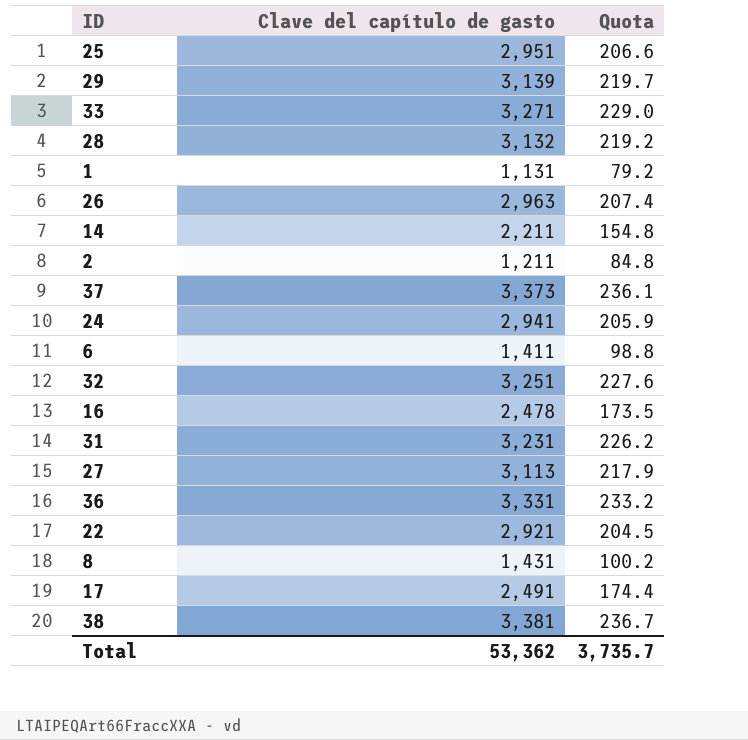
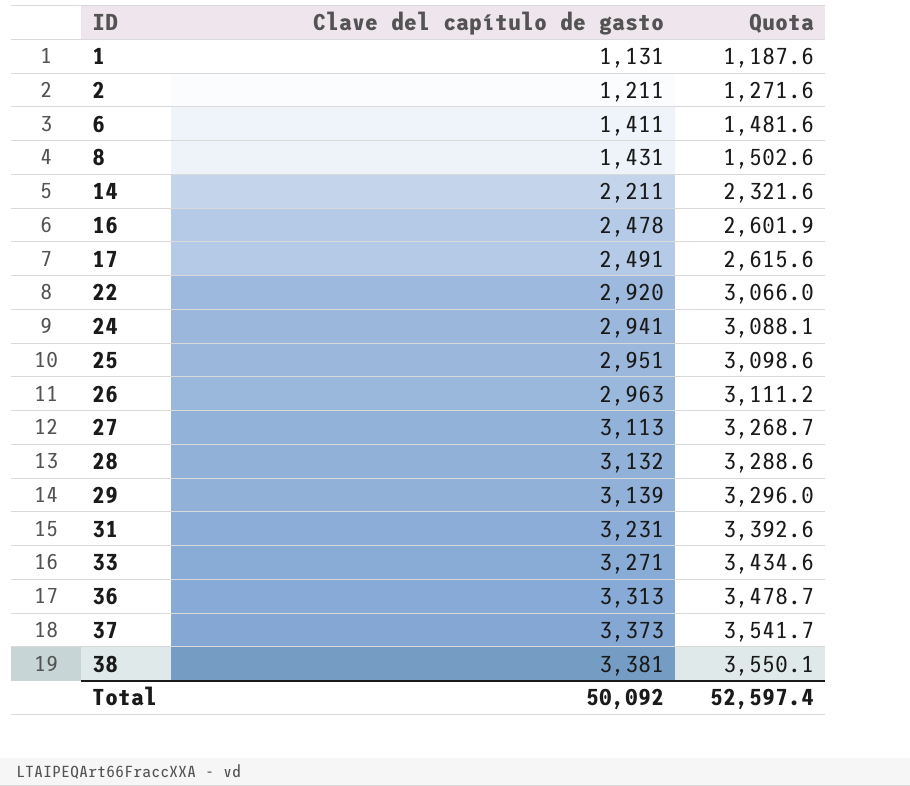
row order: none -> ID ascending
column Quota | formula: [Clave del capítulo de gasto] * 0.07 -> [Clave del capítulo de gasto] * 1.05
row 32: 3,251 | 227.6 -> none
22 | Clave del capítulo de gasto: 2,921 -> 2,920
36 | Clave del capítulo de gasto: 3,331 -> 3,313
Total | Clave del capítulo de gasto: 53,362 -> 50,092
Total | Quota: 3,735.7 -> 52,597.4

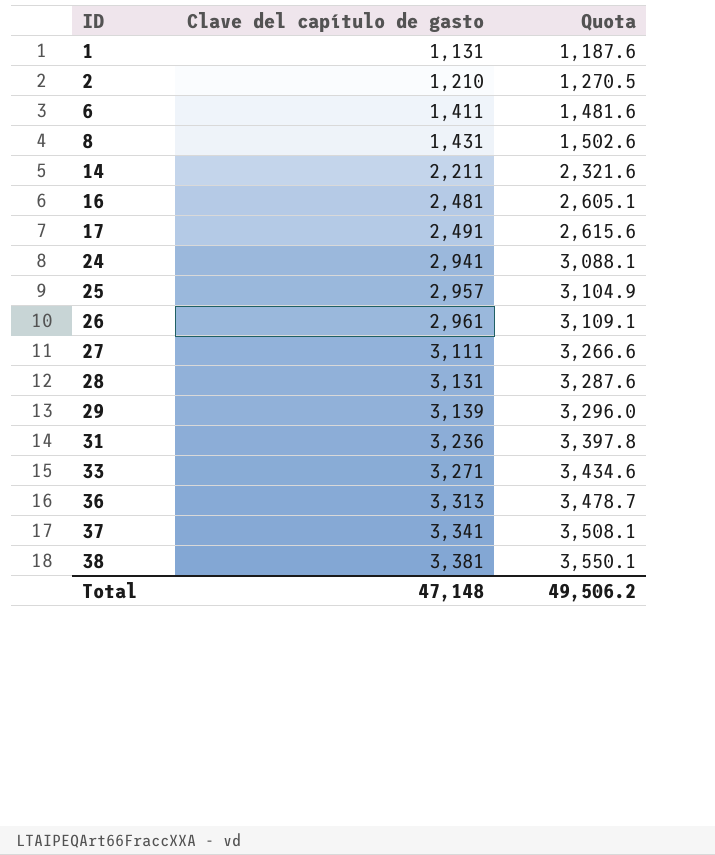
row 22: 2,920 | 3,066.0 -> none
2 | Clave del capítulo de gasto: 1,211 -> 1,210
2 | Quota: 1,271.6 -> 1,270.5
16 | Clave del capítulo de gasto: 2,478 -> 2,481
16 | Quota: 2,601.9 -> 2,605.1
25 | Clave del capítulo de gasto: 2,951 -> 2,957
25 | Quota: 3,098.6 -> 3,104.9
26 | Clave del capítulo de gasto: 2,963 -> 2,961
26 | Quota: 3,111.2 -> 3,109.1
27 | Clave del capítulo de gasto: 3,113 -> 3,111
27 | Quota: 3,268.7 -> 3,266.6
28 | Clave del capítulo de gasto: 3,132 -> 3,131
28 | Quota: 3,288.6 -> 3,287.6
31 | Clave del capítulo de gasto: 3,231 -> 3,236
31 | Quota: 3,392.6 -> 3,397.8
37 | Clave del capítulo de gasto: 3,373 -> 3,341
37 | Quota: 3,541.7 -> 3,508.1
Total | Clave del capítulo de gasto: 50,092 -> 47,148
Total | Quota: 52,597.4 -> 49,506.2

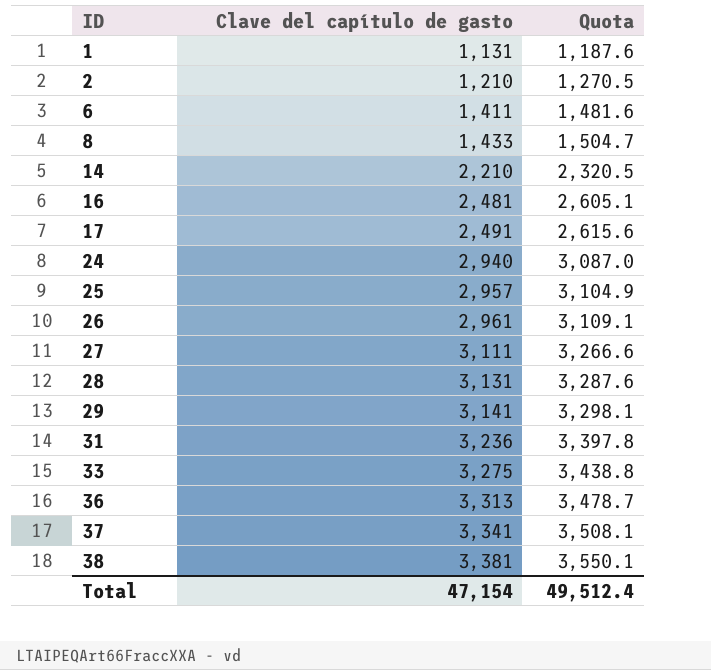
8 | Clave del capítulo de gasto: 1,431 -> 1,433
8 | Quota: 1,502.6 -> 1,504.7
14 | Clave del capítulo de gasto: 2,211 -> 2,210
14 | Quota: 2,321.6 -> 2,320.5
24 | Clave del capítulo de gasto: 2,941 -> 2,940
24 | Quota: 3,088.1 -> 3,087.0
29 | Clave del capítulo de gasto: 3,139 -> 3,141
29 | Quota: 3,296.0 -> 3,298.1
33 | Clave del capítulo de gasto: 3,271 -> 3,275
33 | Quota: 3,434.6 -> 3,438.8
Total | Clave del capítulo de gasto: 47,148 -> 47,154
Total | Quota: 49,506.2 -> 49,512.4

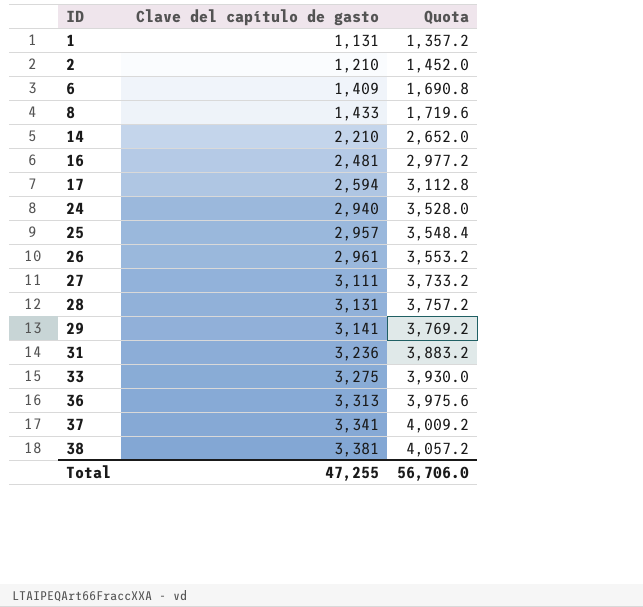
column Quota | formula: [Clave del capítulo de gasto] * 1.05 -> [Clave del capítulo de gasto] * 1.2
6 | Clave del capítulo de gasto: 1,411 -> 1,409
17 | Clave del capítulo de gasto: 2,491 -> 2,594
Total | Clave del capítulo de gasto: 47,154 -> 47,255
Total | Quota: 49,512.4 -> 56,706.0

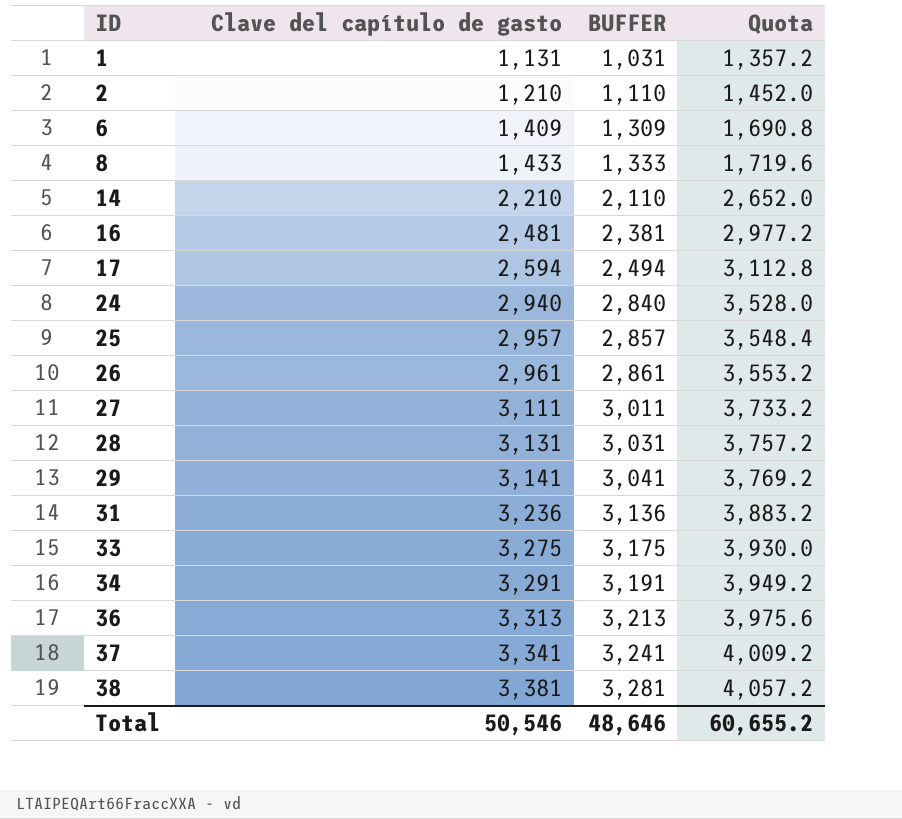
column BUFFER | formula: none -> [Clave del capítulo de gasto] - 100
row 34: none -> 3,291 | 3,191 | 3,949.2
Total | Clave del capítulo de gasto: 47,255 -> 50,546
Total | Quota: 56,706.0 -> 60,655.2

